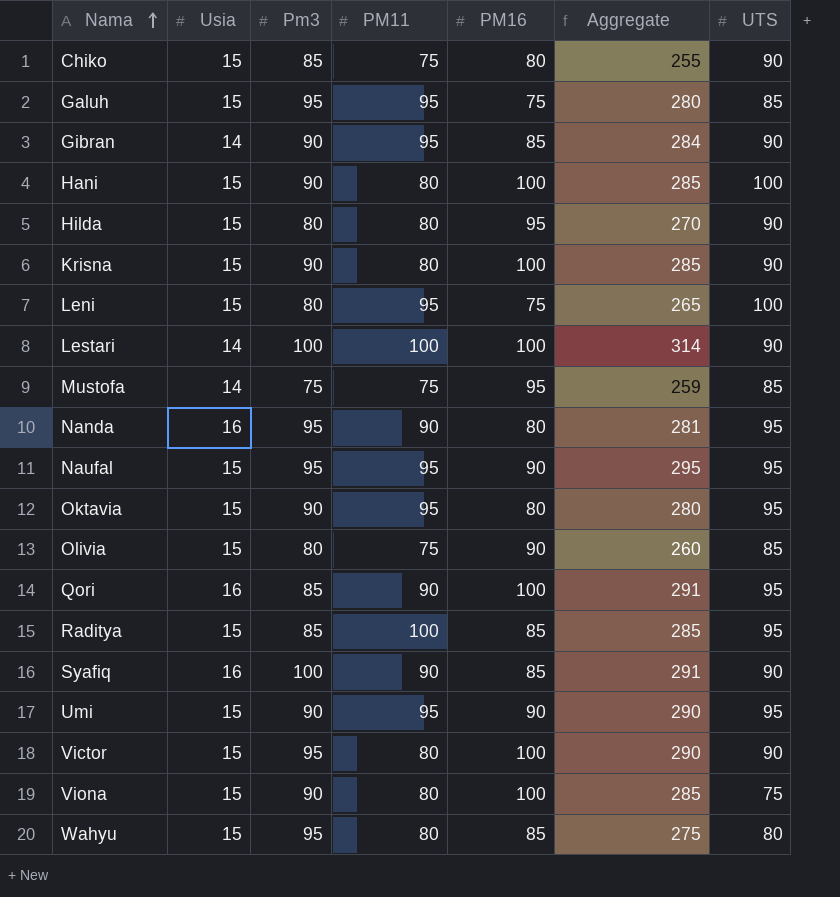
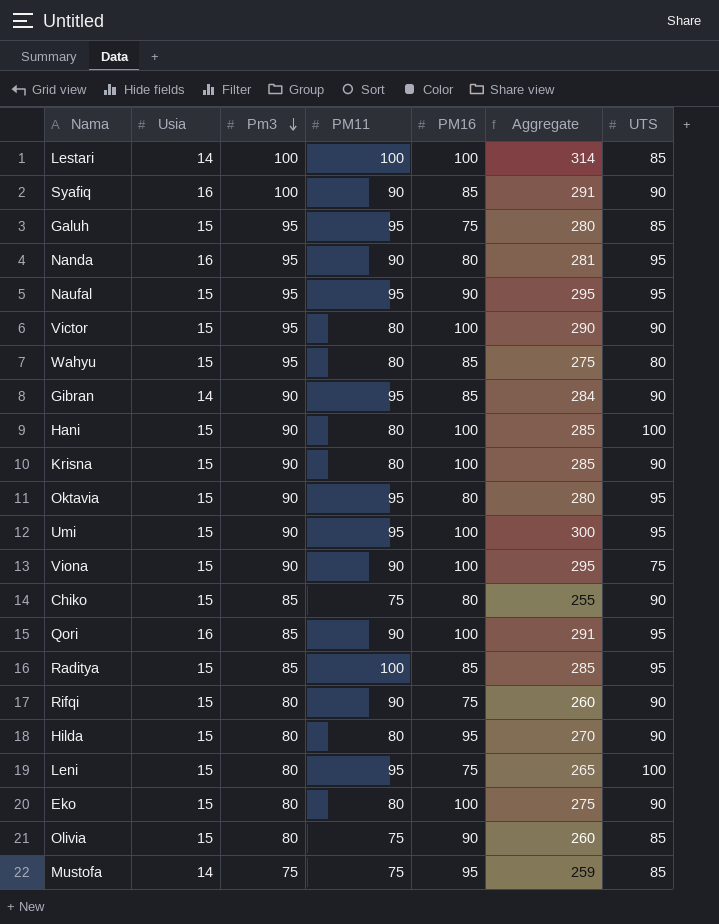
row order: Nama ascending -> Pm3 descending
Lestari | UTS: 90 -> 85
Umi | PM16: 90 -> 100
Umi | Aggregate: 290 -> 300
Viona | PM11: 80 -> 90
Viona | Aggregate: 285 -> 295
row Rifqi: none -> 15 | 80 | 90 | 75 | 260 | 90
row Eko: none -> 15 | 80 | 80 | 100 | 275 | 90

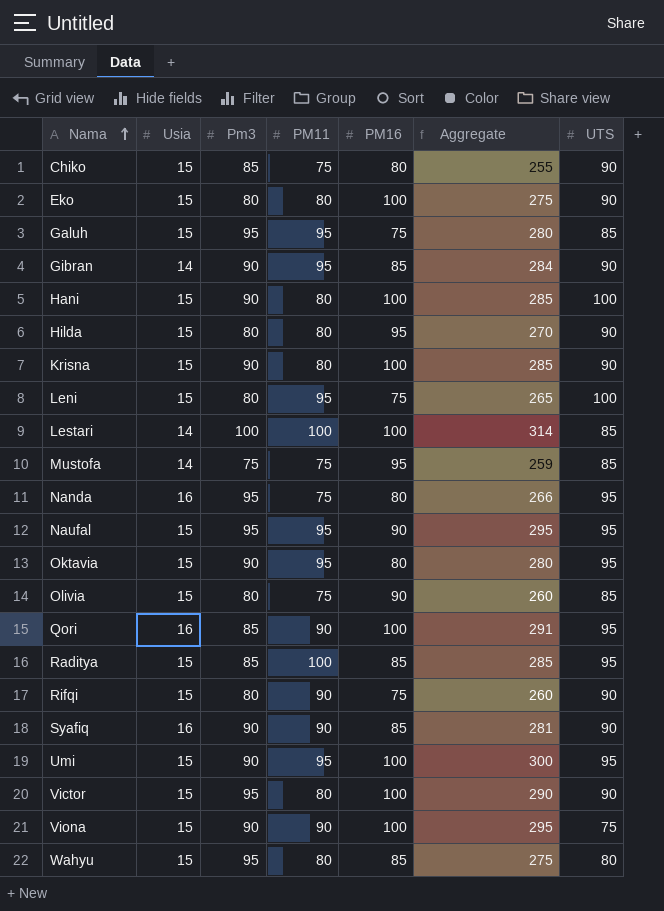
row order: Pm3 descending -> Nama ascending
Nanda | PM11: 90 -> 75
Nanda | Aggregate: 281 -> 266
Syafiq | Pm3: 100 -> 90
Syafiq | Aggregate: 291 -> 281

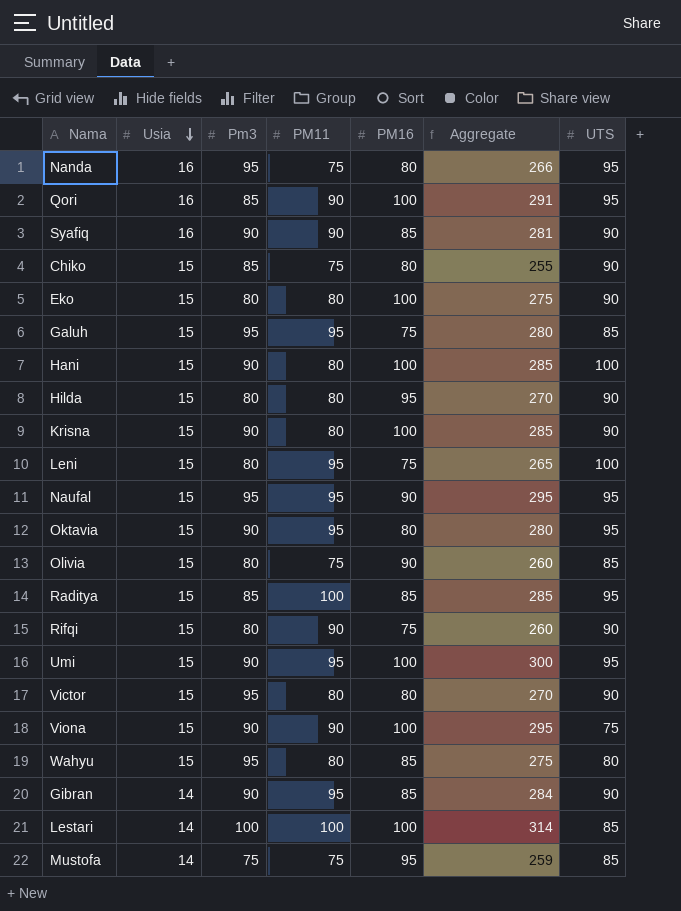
row order: Nama ascending -> Usia descending
Victor | PM16: 100 -> 80
Victor | Aggregate: 290 -> 270

